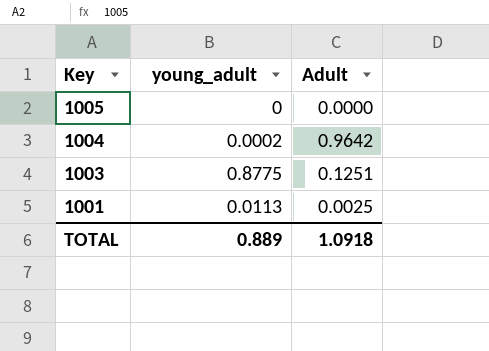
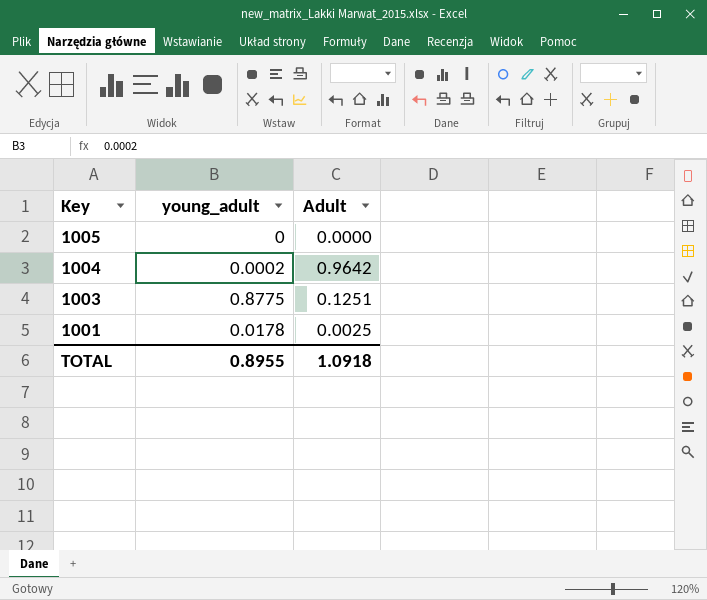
1001 | young_adult: 0.0113 -> 0.0178
TOTAL | young_adult: 0.889 -> 0.8955

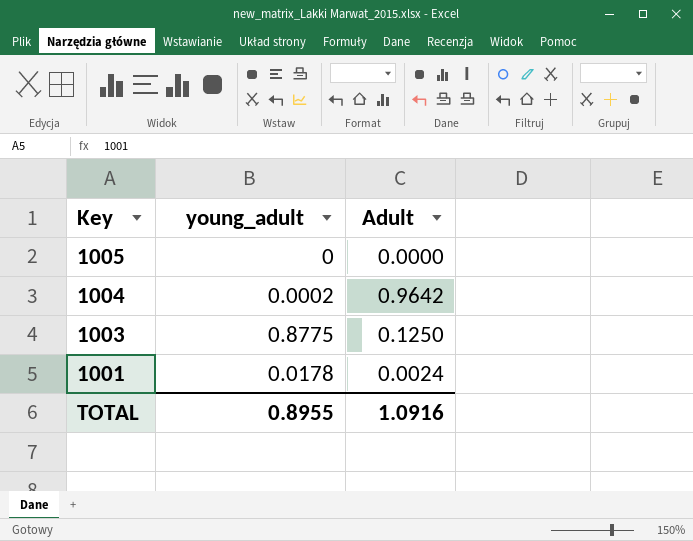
1003 | Adult: 0.1251 -> 0.1250
1001 | Adult: 0.0025 -> 0.0024
TOTAL | Adult: 1.0918 -> 1.0916

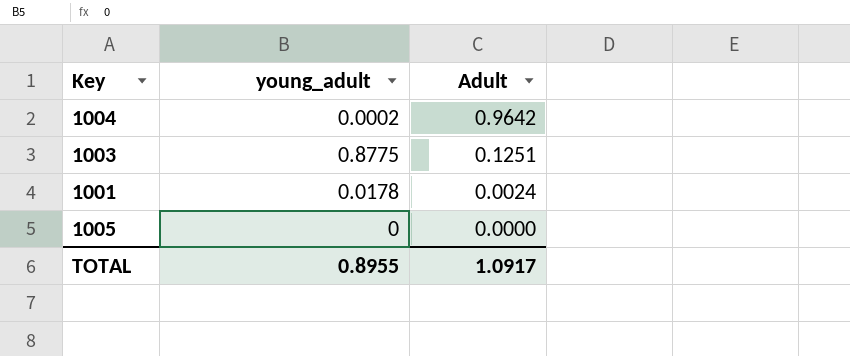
row order: Key descending -> Adult descending
1003 | Adult: 0.1250 -> 0.1251
TOTAL | Adult: 1.0916 -> 1.0917

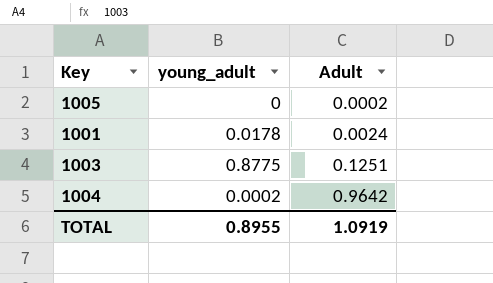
row order: Adult descending -> Adult ascending
1005 | Adult: 0.0000 -> 0.0002
TOTAL | Adult: 1.0917 -> 1.0919

